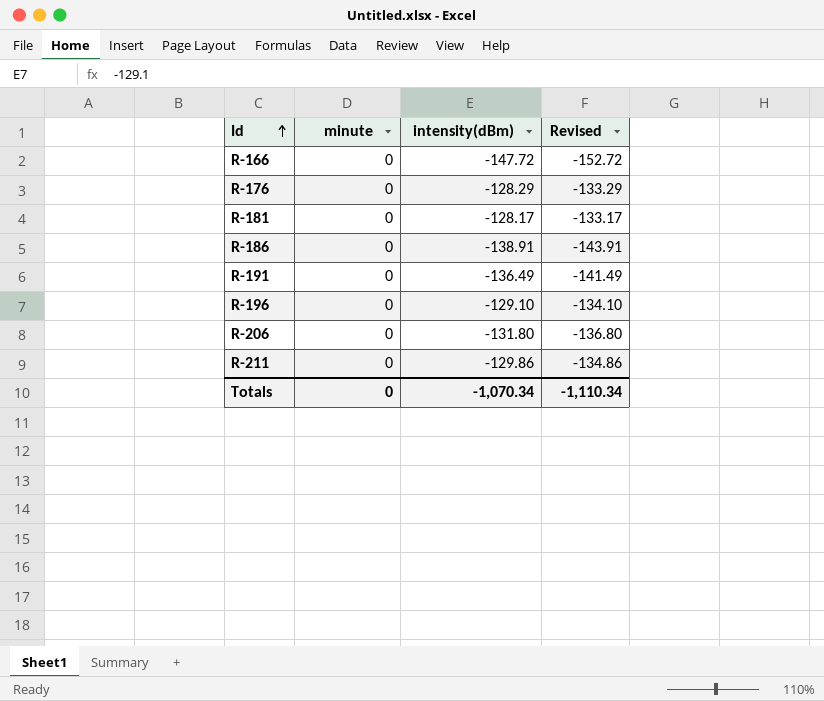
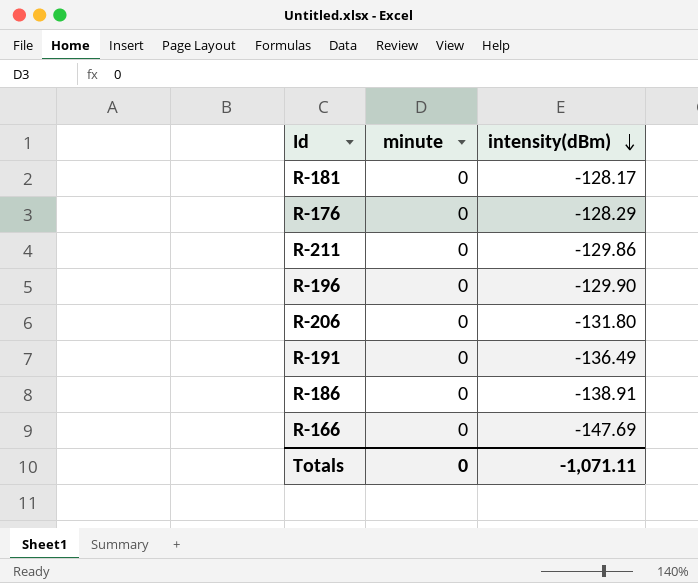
row order: Id ascending -> intensity(dBm) descending
column Revised | formula: [intensity(dBm)] - 5 -> none
R-196 | intensity(dBm): -129.10 -> -129.90
R-166 | intensity(dBm): -147.72 -> -147.69
Totals | intensity(dBm): -1,070.34 -> -1,071.11

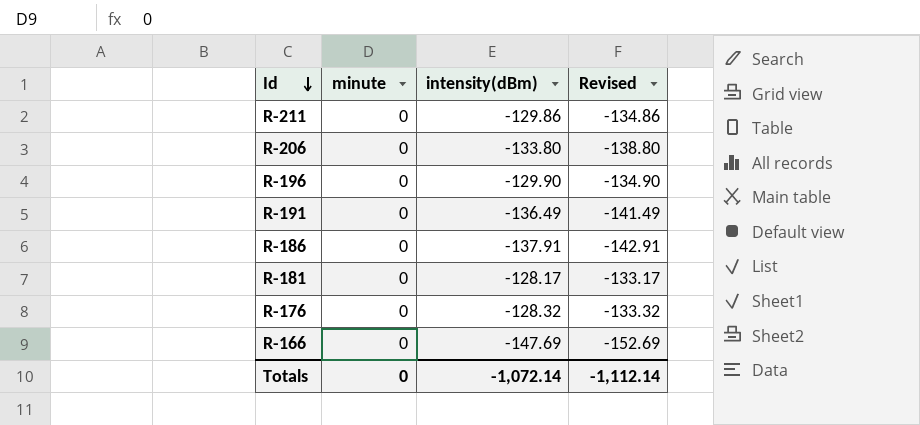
row order: intensity(dBm) descending -> Id descending
column Revised | formula: none -> [intensity(dBm)] - 5
R-206 | intensity(dBm): -131.80 -> -133.80
R-186 | intensity(dBm): -138.91 -> -137.91
R-176 | intensity(dBm): -128.29 -> -128.32
Totals | intensity(dBm): -1,071.11 -> -1,072.14

